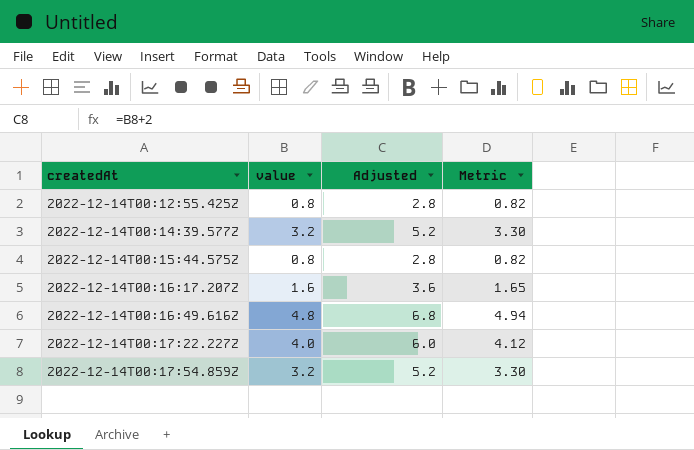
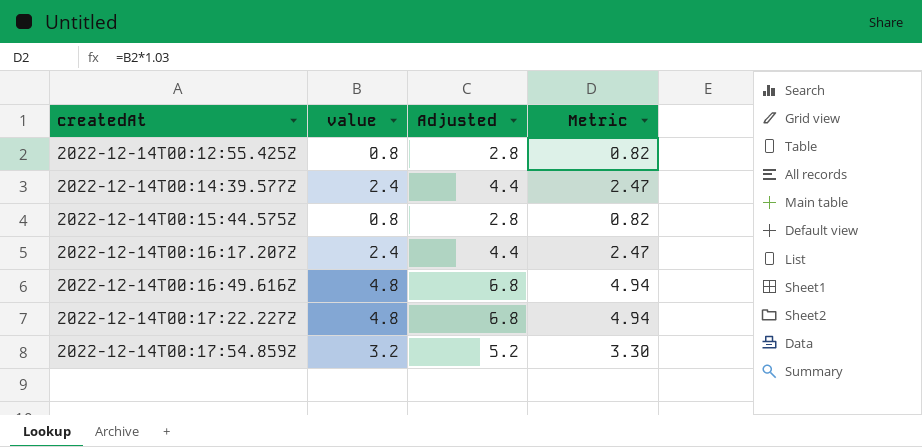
2022-12-14T00:14:39.577Z | value: 3.2 -> 2.4
2022-12-14T00:14:39.577Z | Adjusted: 5.2 -> 4.4
2022-12-14T00:14:39.577Z | Metric: 3.30 -> 2.47
2022-12-14T00:16:17.207Z | value: 1.6 -> 2.4
2022-12-14T00:16:17.207Z | Adjusted: 3.6 -> 4.4
2022-12-14T00:16:17.207Z | Metric: 1.65 -> 2.47
2022-12-14T00:17:22.227Z | value: 4.0 -> 4.8
2022-12-14T00:17:22.227Z | Adjusted: 6.0 -> 6.8
2022-12-14T00:17:22.227Z | Metric: 4.12 -> 4.94

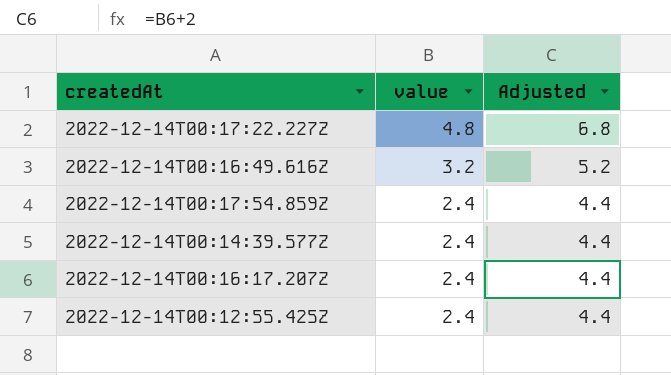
row order: createdAt ascending -> value descending
column Metric | formula: [value] * 1.03 -> none
row 2022-12-14T00:15:44.575Z: 0.8 | 2.8 | 0.82 -> none
2022-12-14T00:16:49.616Z | value: 4.8 -> 3.2
2022-12-14T00:16:49.616Z | Adjusted: 6.8 -> 5.2
2022-12-14T00:17:54.859Z | value: 3.2 -> 2.4
2022-12-14T00:17:54.859Z | Adjusted: 5.2 -> 4.4
2022-12-14T00:12:55.425Z | value: 0.8 -> 2.4
2022-12-14T00:12:55.425Z | Adjusted: 2.8 -> 4.4

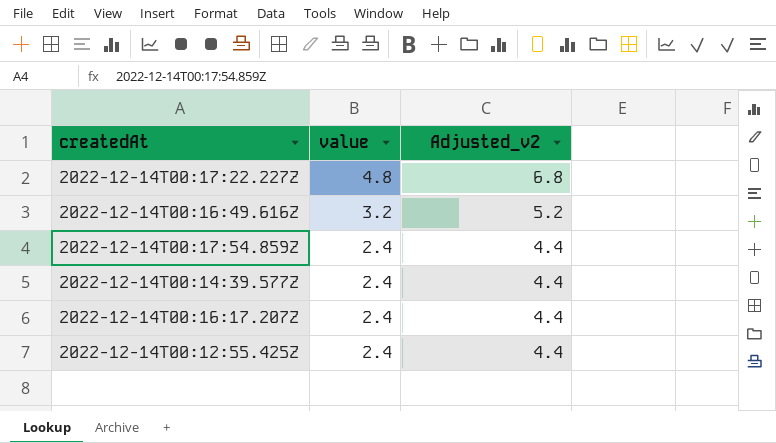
column name: Adjusted -> Adjusted_v2

